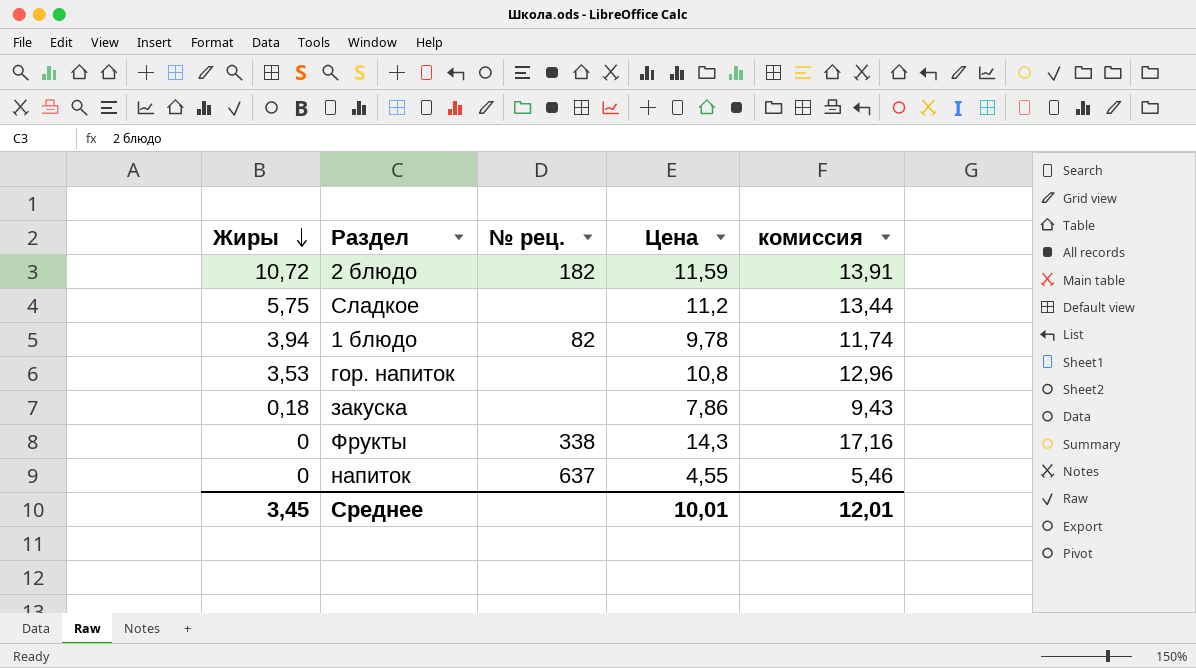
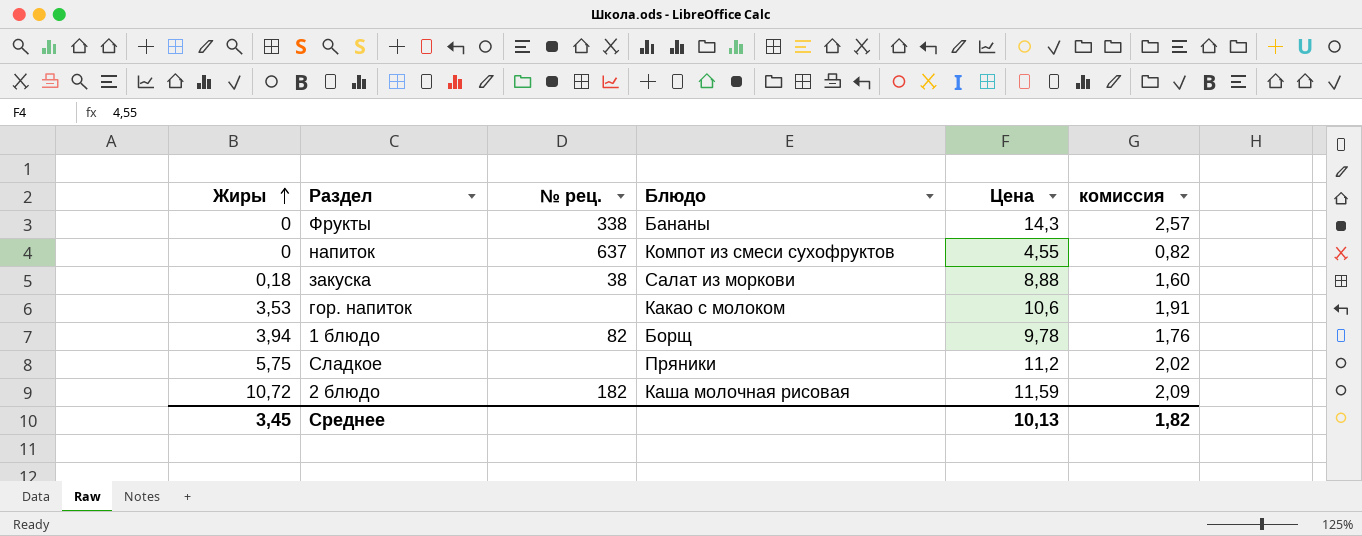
row order: Жиры descending -> Жиры ascending
column Блюдо | position: none -> 4
column комиссия | formula: [Цена] * 1,2 -> [Цена] * 0,18
закуска | № рец.: none -> 38
закуска | Цена: 7,86 -> 8,88
гор. напиток | Цена: 10,8 -> 10,6
Среднее | Цена: 10,01 -> 10,13
Среднее | комиссия: 12,01 -> 1,82

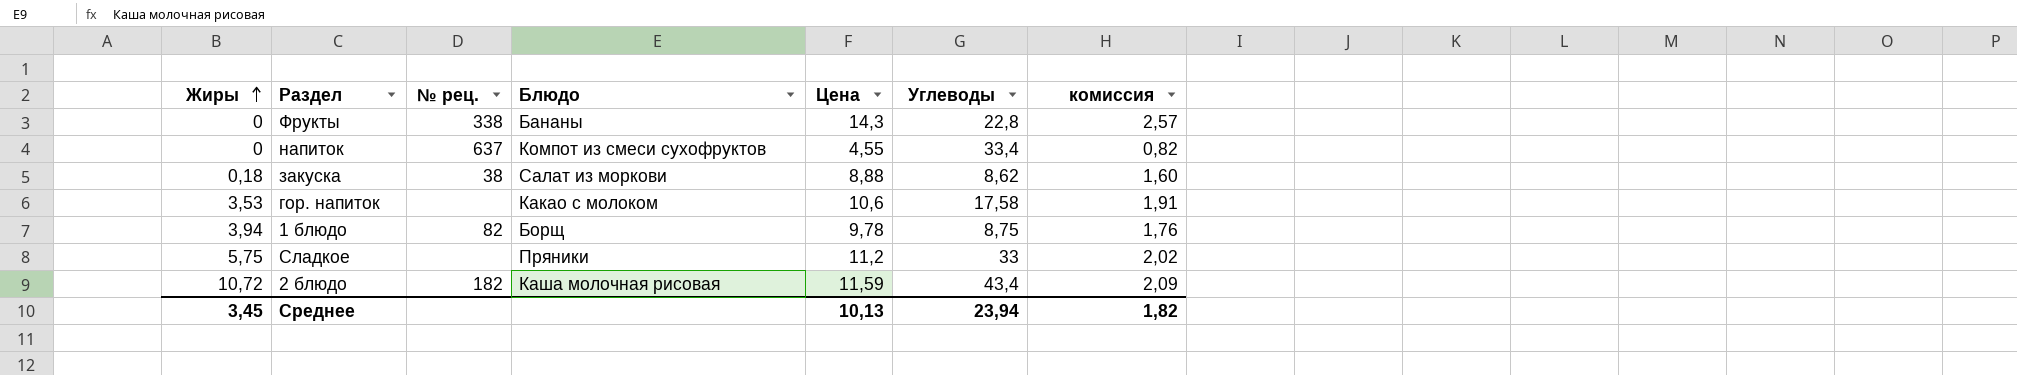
column Углеводы | position: none -> 6

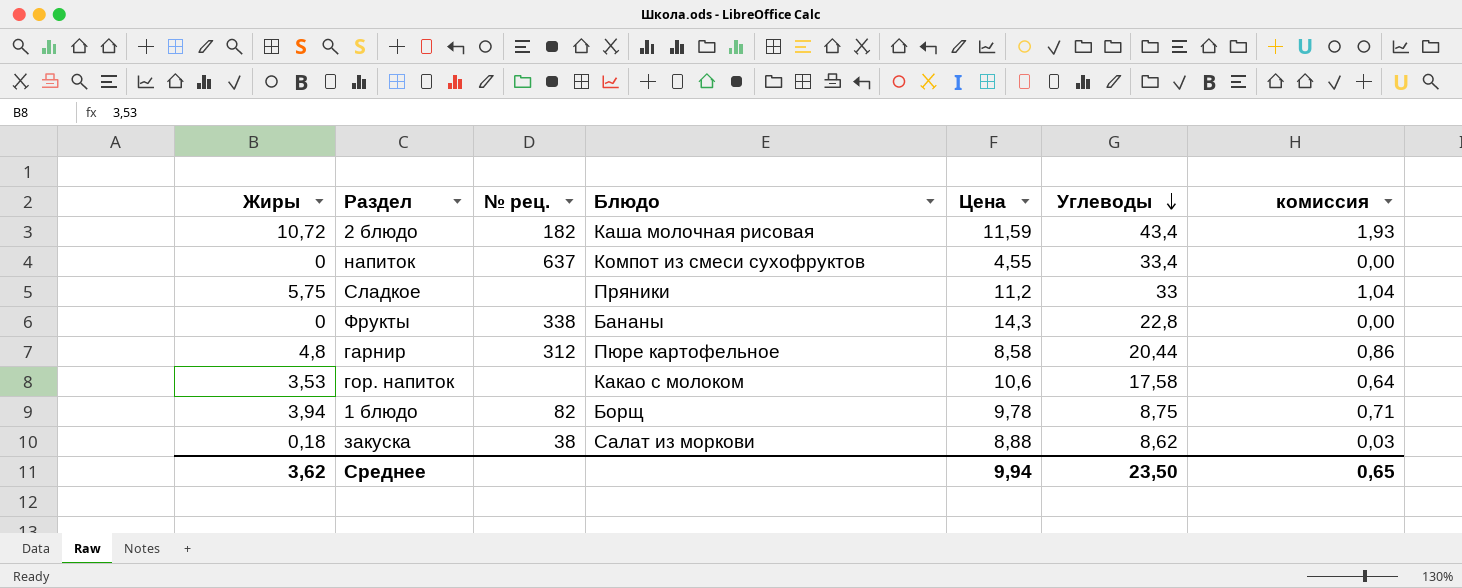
row order: Жиры ascending -> Углеводы descending
column комиссия | formula: [Цена] * 0,18 -> [Жиры] * 0,18
row гарнир: none -> 4,8 | 312 | Пюре картофельное | 8,58 | 20,44 | 0,86
Среднее | Жиры: 3,45 -> 3,62
Среднее | Цена: 10,13 -> 9,94
Среднее | Углеводы: 23,94 -> 23,50
Среднее | комиссия: 1,82 -> 0,65

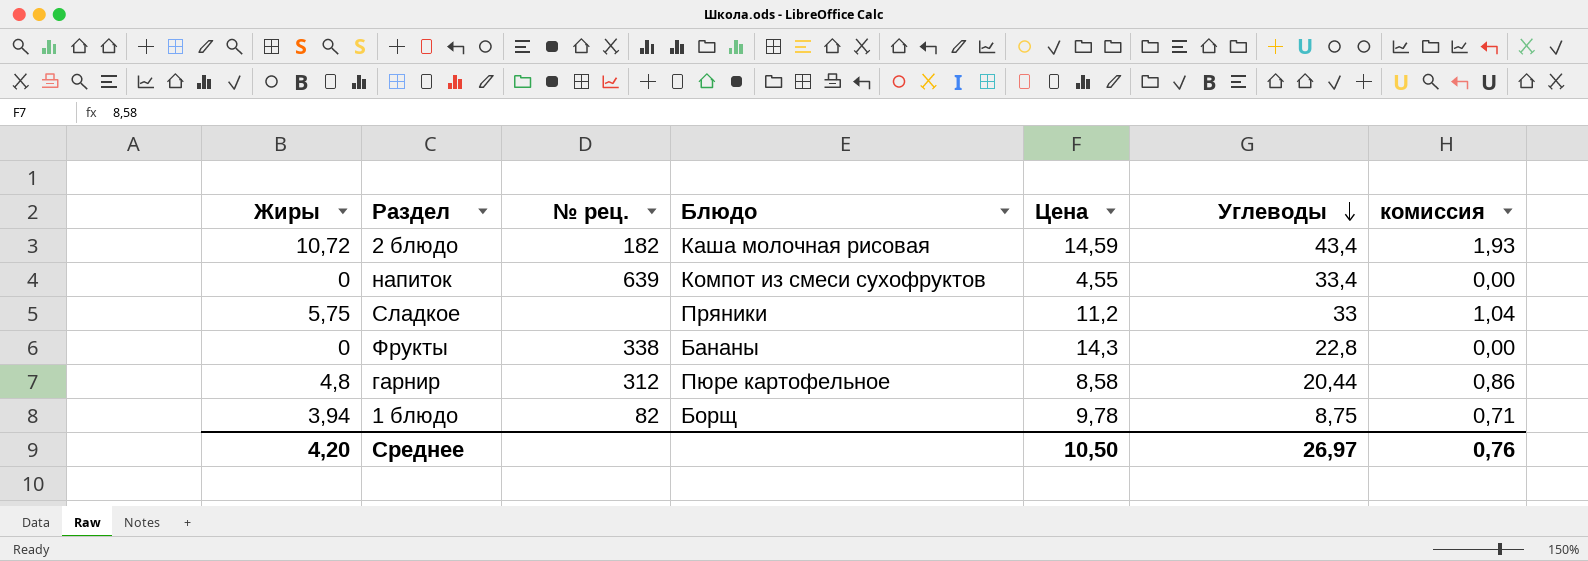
row гор. напиток: 3,53 | none | Какао с молоком | 10,6 | 17,58 | 0,64 -> none
row закуска: 0,18 | 38 | Салат из моркови | 8,88 | 8,62 | 0,03 -> none
2 блюдо | Цена: 11,59 -> 14,59
напиток | № рец.: 637 -> 639
Среднее | Жиры: 3,62 -> 4,20
Среднее | Цена: 9,94 -> 10,50
Среднее | Углеводы: 23,50 -> 26,97
Среднее | комиссия: 0,65 -> 0,76

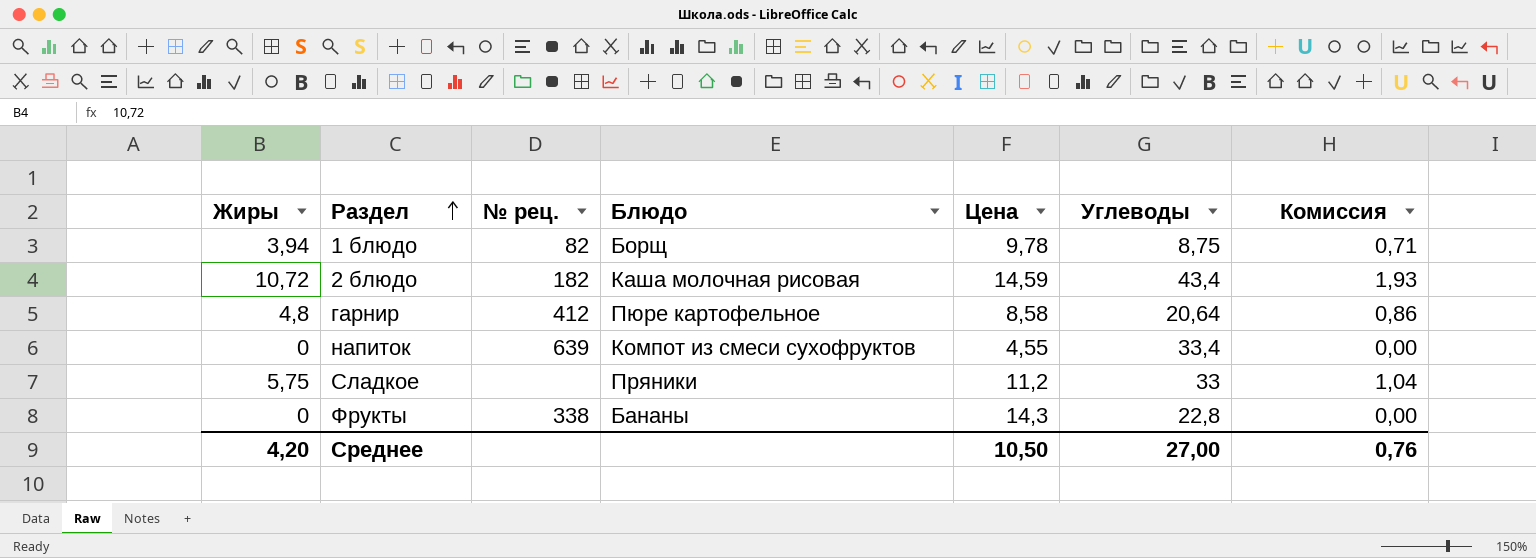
row order: Углеводы descending -> Раздел ascending
column name: комиссия -> Комиссия
гарнир | № рец.: 312 -> 412
гарнир | Углеводы: 20,44 -> 20,64
Среднее | Углеводы: 26,97 -> 27,00

